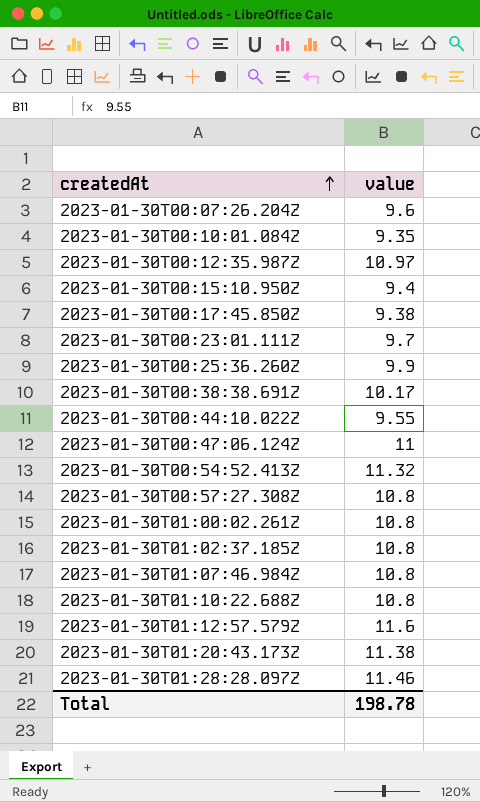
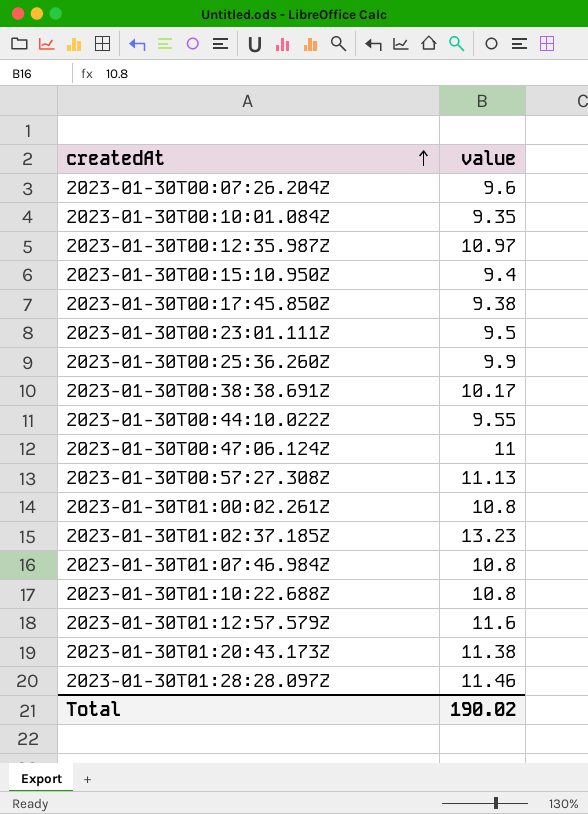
row 2023-01-30T00:54:52.413Z: 11.32 -> none
2023-01-30T00:23:01.111Z | value: 9.7 -> 9.5
2023-01-30T00:57:27.308Z | value: 10.8 -> 11.13
2023-01-30T01:02:37.185Z | value: 10.8 -> 13.23
Total | value: 198.78 -> 190.02

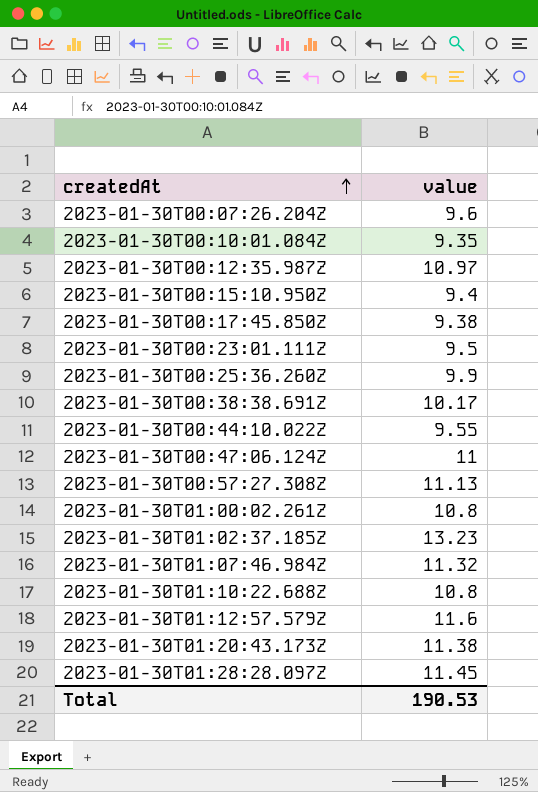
2023-01-30T01:07:46.984Z | value: 10.8 -> 11.32
2023-01-30T01:28:28.097Z | value: 11.46 -> 11.45
Total | value: 190.02 -> 190.53

